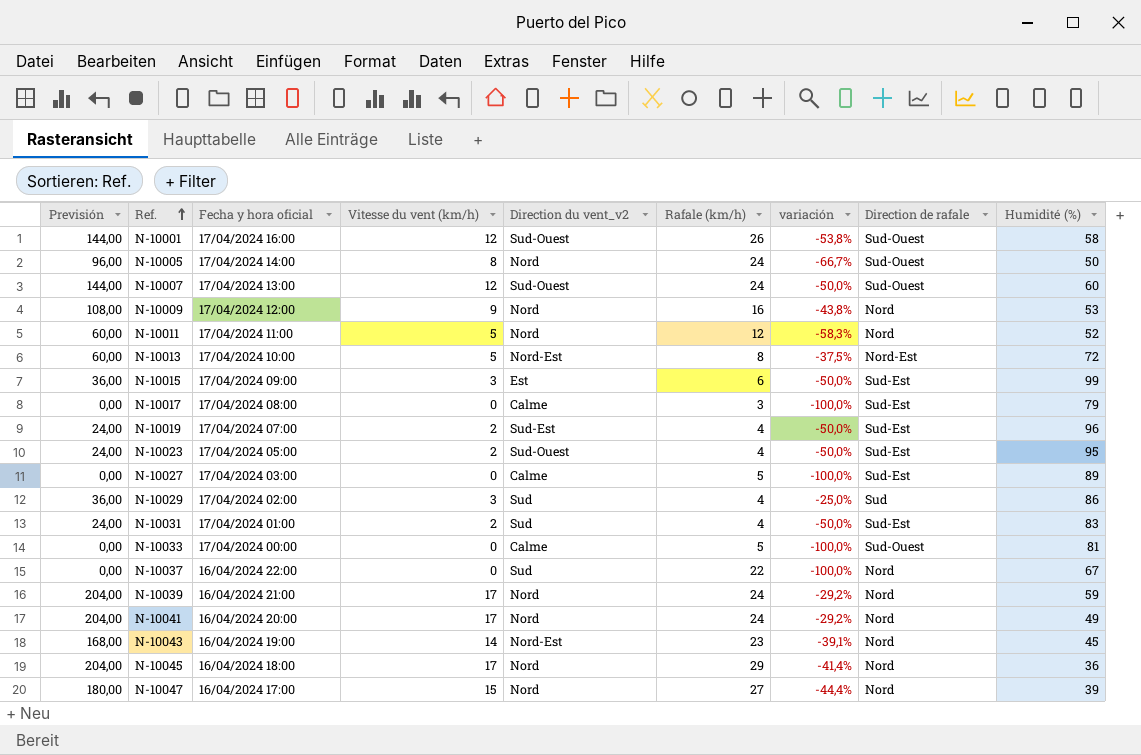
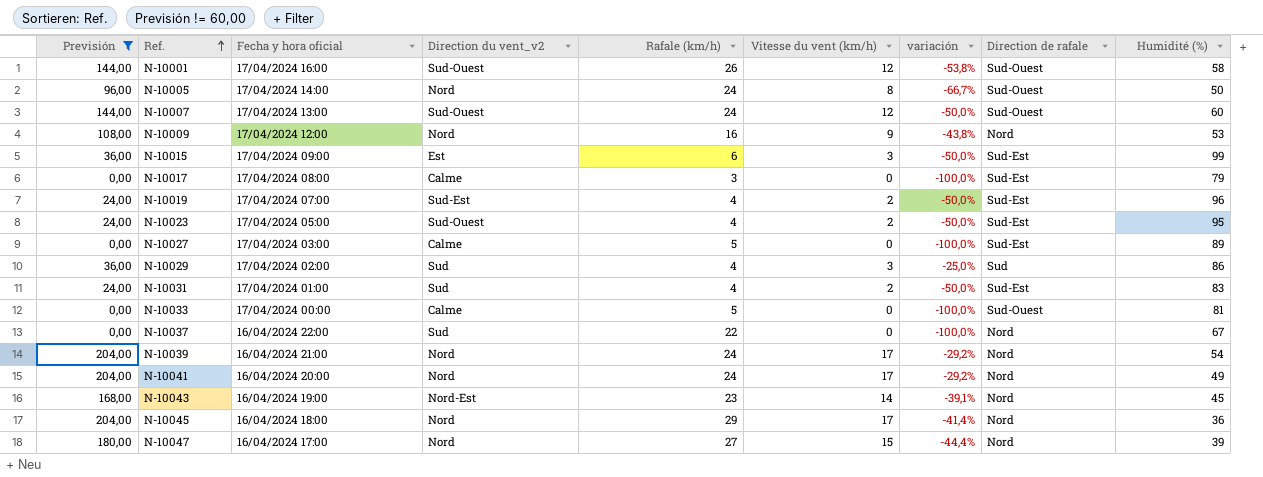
filter: none -> Previsión != 60,00
column Vitesse du vent (km/h) | position: 4 -> 6
N-10039 | Humidité (%): 59 -> 54

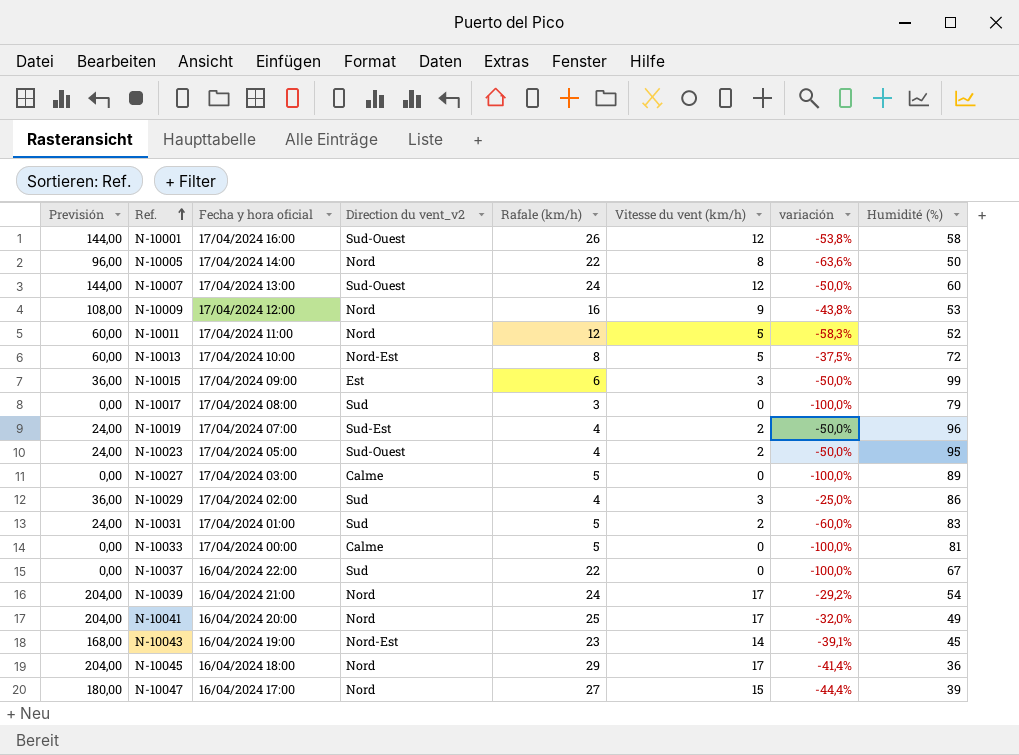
filter: Previsión != 60,00 -> none
column Direction de rafale | position: 8 -> none
N-10005 | Rafale (km/h): 24 -> 22
N-10005 | variación: -66,7% -> -63,6%
N-10017 | Direction du vent_v2: Calme -> Sud
N-10031 | Rafale (km/h): 4 -> 5
N-10031 | variación: -50,0% -> -60,0%
N-10041 | Rafale (km/h): 24 -> 25
N-10041 | variación: -29,2% -> -32,0%

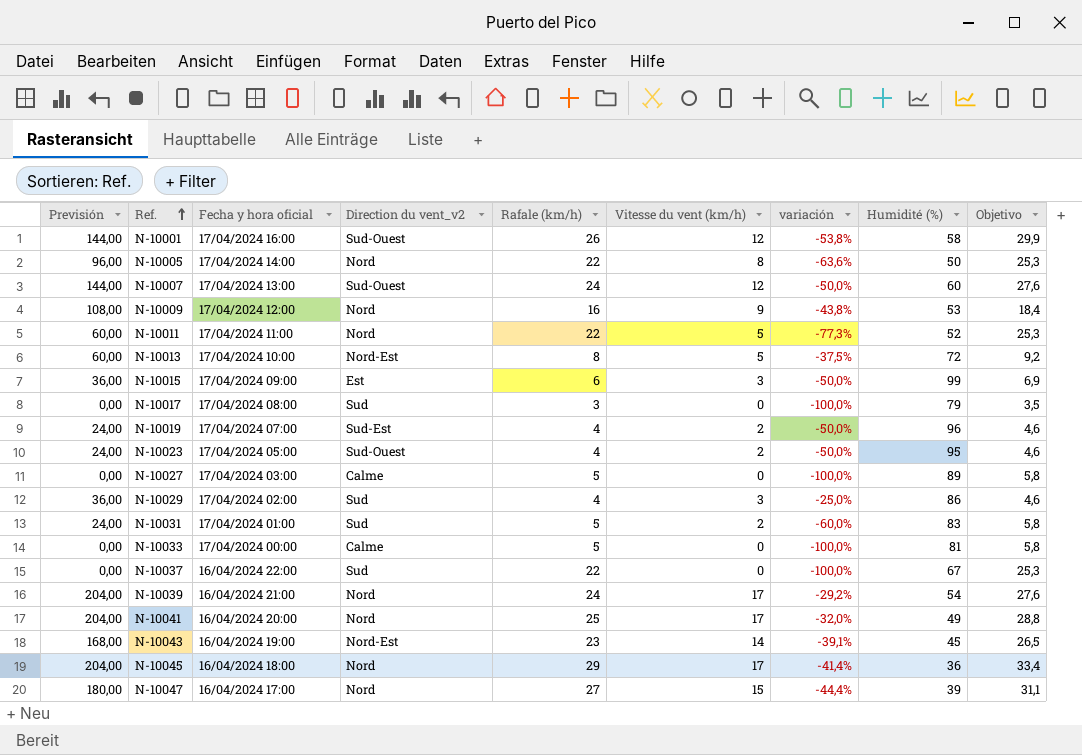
column Objetivo | formula: none -> [Rafale (km/h)] * 1,15
N-10011 | Rafale (km/h): 12 -> 22
N-10011 | variación: -58,3% -> -77,3%

